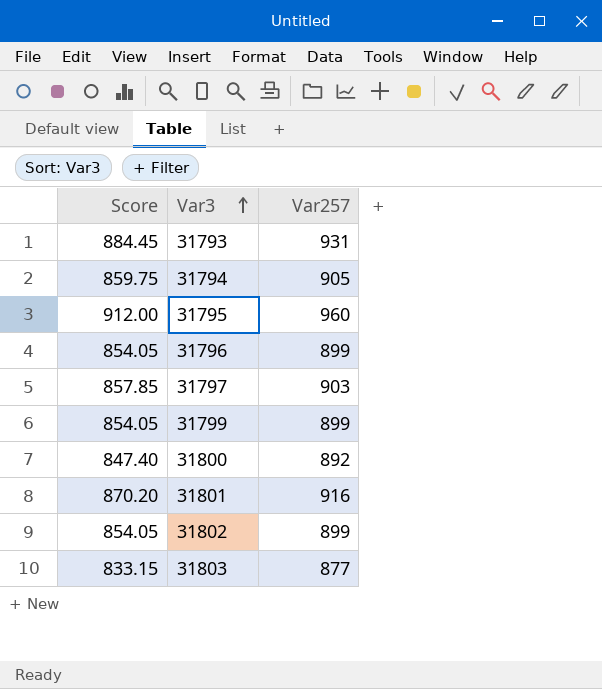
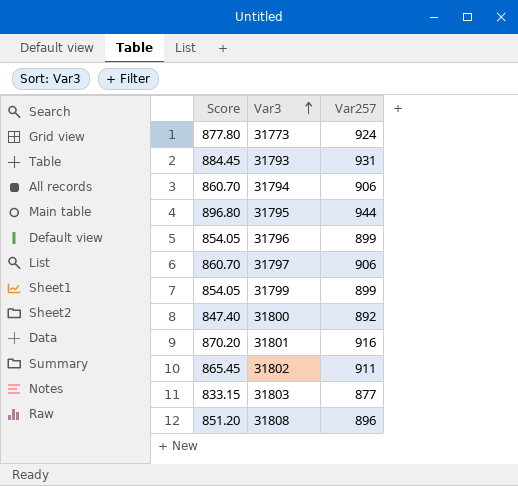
row 31773: none -> 877.80 | 924
31794 | Score: 859.75 -> 860.70
31794 | Var257: 905 -> 906
31795 | Score: 912.00 -> 896.80
31795 | Var257: 960 -> 944
31797 | Score: 857.85 -> 860.70
31797 | Var257: 903 -> 906
31802 | Score: 854.05 -> 865.45
31802 | Var257: 899 -> 911
row 31808: none -> 851.20 | 896

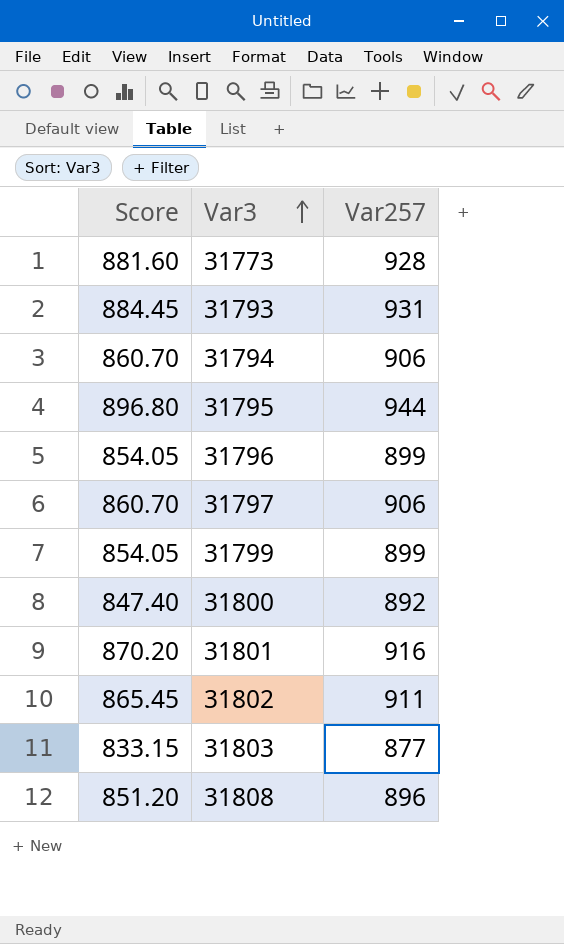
31773 | Score: 877.80 -> 881.60
31773 | Var257: 924 -> 928

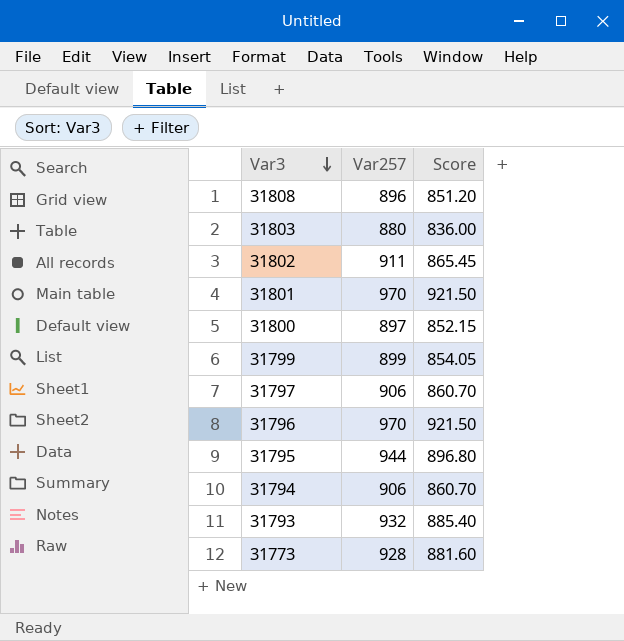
row order: Var3 ascending -> Var3 descending
column Score | position: 1 -> 3
31803 | Var257: 877 -> 880
31803 | Score: 833.15 -> 836.00
31801 | Var257: 916 -> 970
31801 | Score: 870.20 -> 921.50
31800 | Var257: 892 -> 897
31800 | Score: 847.40 -> 852.15
31796 | Var257: 899 -> 970
31796 | Score: 854.05 -> 921.50
31793 | Var257: 931 -> 932
31793 | Score: 884.45 -> 885.40

